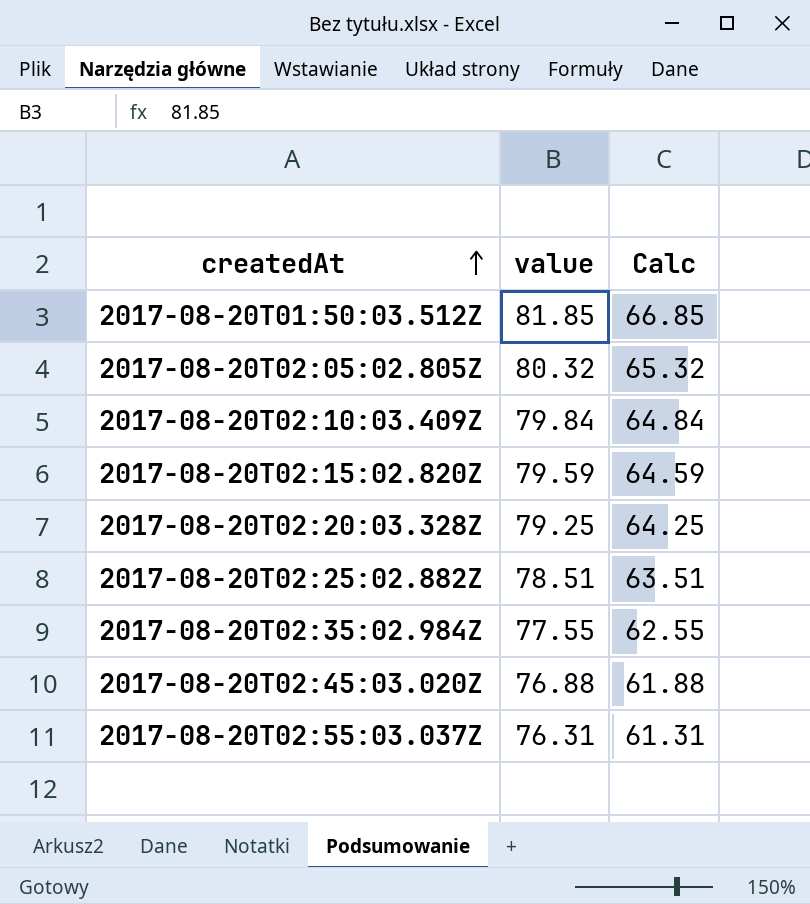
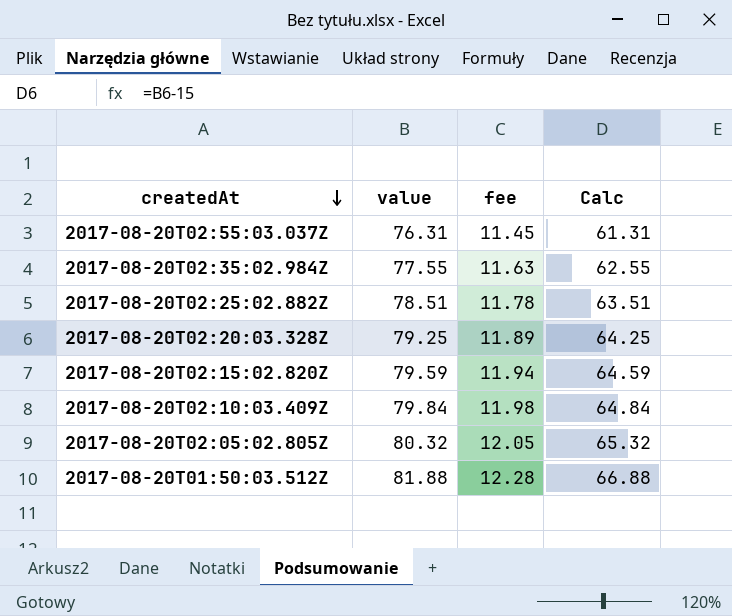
row order: createdAt ascending -> createdAt descending
column fee | formula: none -> [value] * 0.15
row 2017-08-20T02:45:03.020Z: 76.88 | 61.88 -> none
2017-08-20T01:50:03.512Z | value: 81.85 -> 81.88
2017-08-20T01:50:03.512Z | Calc: 66.85 -> 66.88

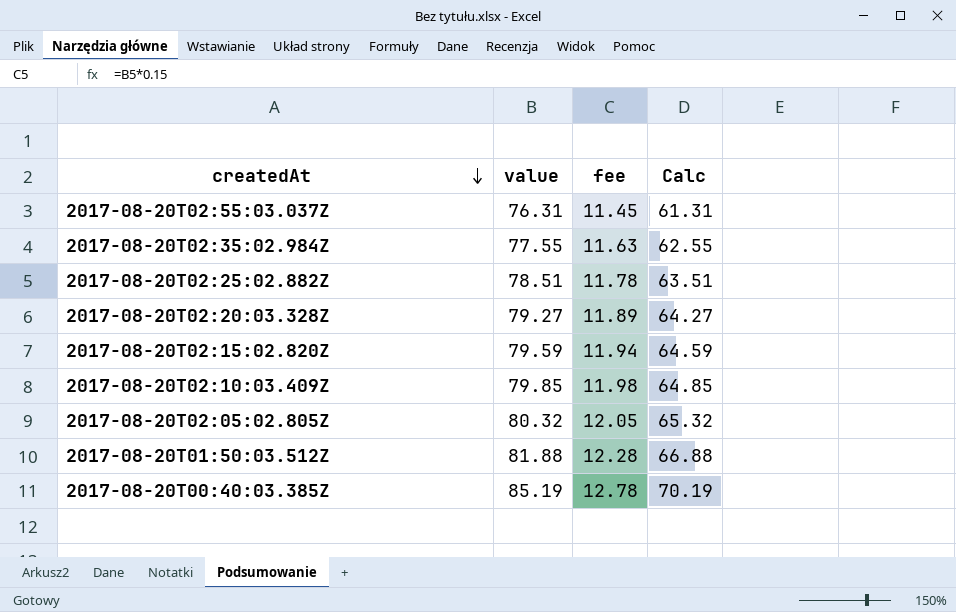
2017-08-20T02:20:03.328Z | value: 79.25 -> 79.27
2017-08-20T02:20:03.328Z | Calc: 64.25 -> 64.27
2017-08-20T02:10:03.409Z | value: 79.84 -> 79.85
2017-08-20T02:10:03.409Z | Calc: 64.84 -> 64.85
row 2017-08-20T00:40:03.385Z: none -> 85.19 | 12.78 | 70.19

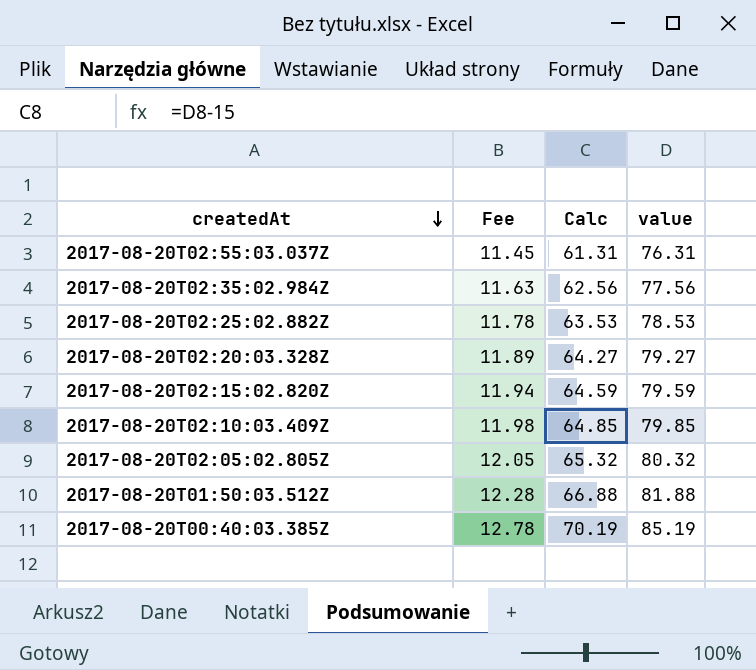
column name: fee -> Fee
column value | position: 2 -> 4
2017-08-20T02:35:02.984Z | Calc: 62.55 -> 62.56
2017-08-20T02:35:02.984Z | value: 77.55 -> 77.56
2017-08-20T02:25:02.882Z | Calc: 63.51 -> 63.53
2017-08-20T02:25:02.882Z | value: 78.51 -> 78.53

